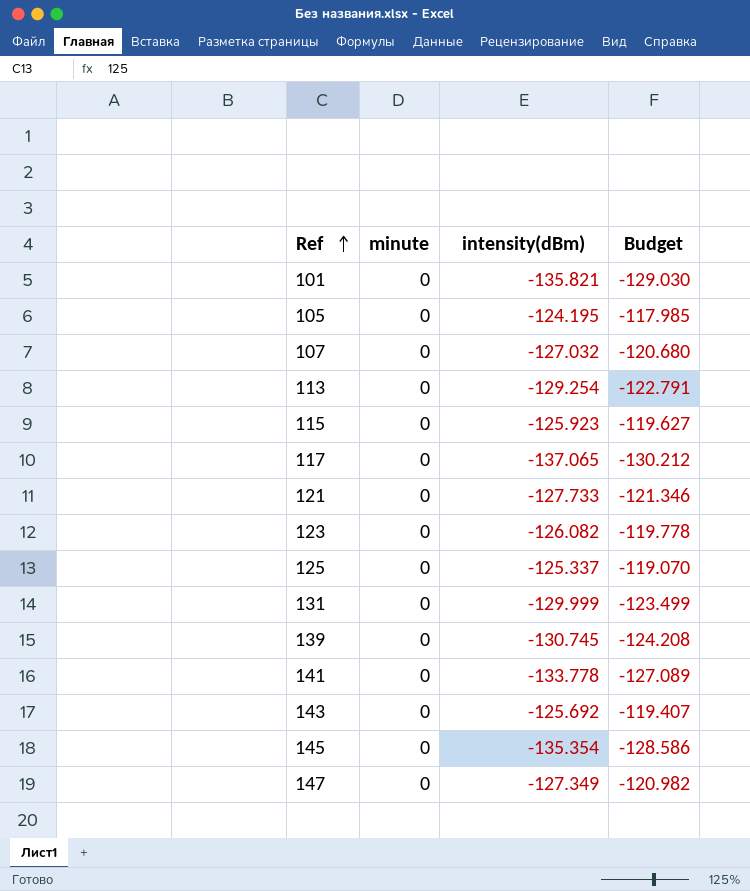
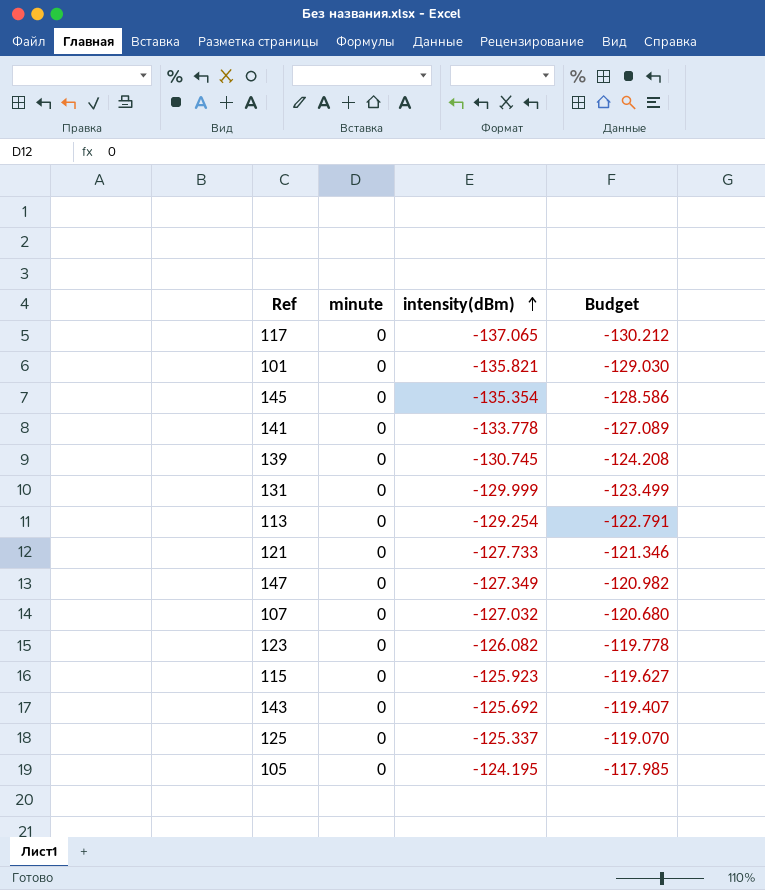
row order: Ref ascending -> intensity(dBm) ascending

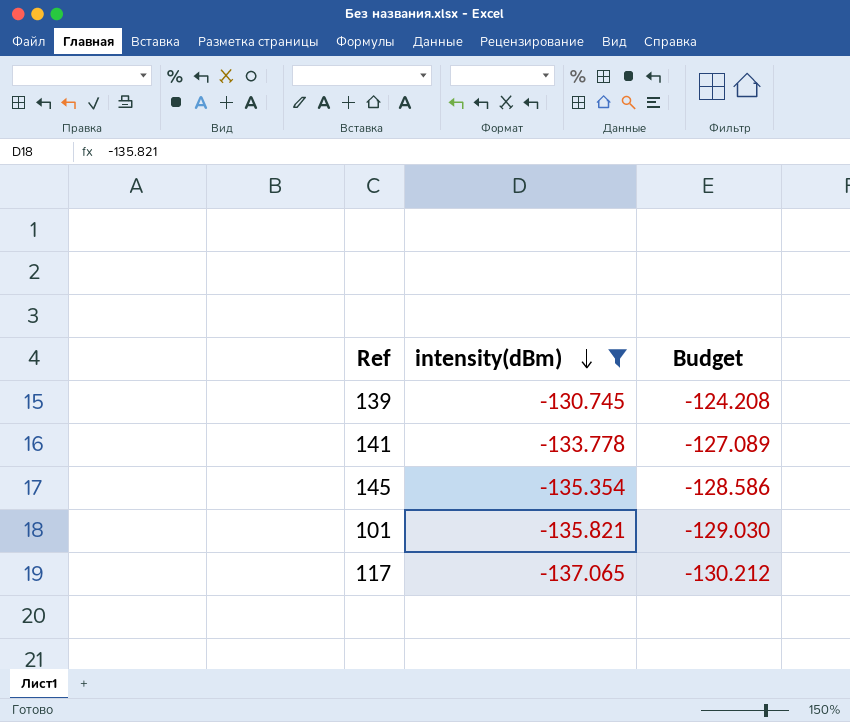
filter: none -> intensity(dBm) <= -130.745
row order: intensity(dBm) ascending -> intensity(dBm) descending
column minute | position: 2 -> none

